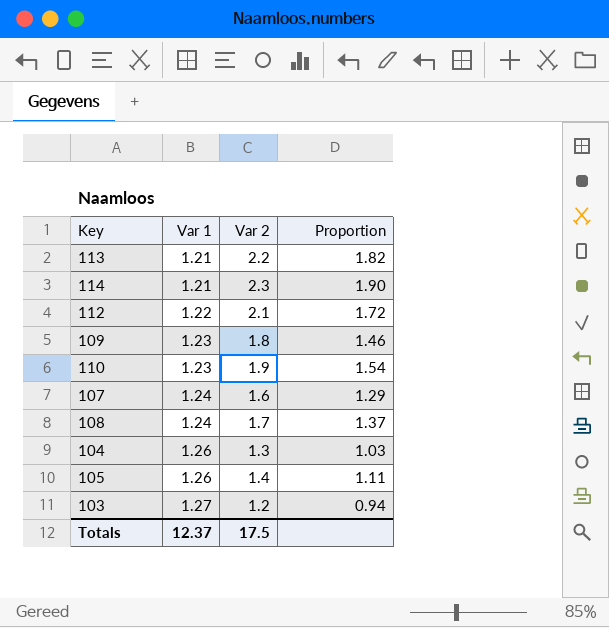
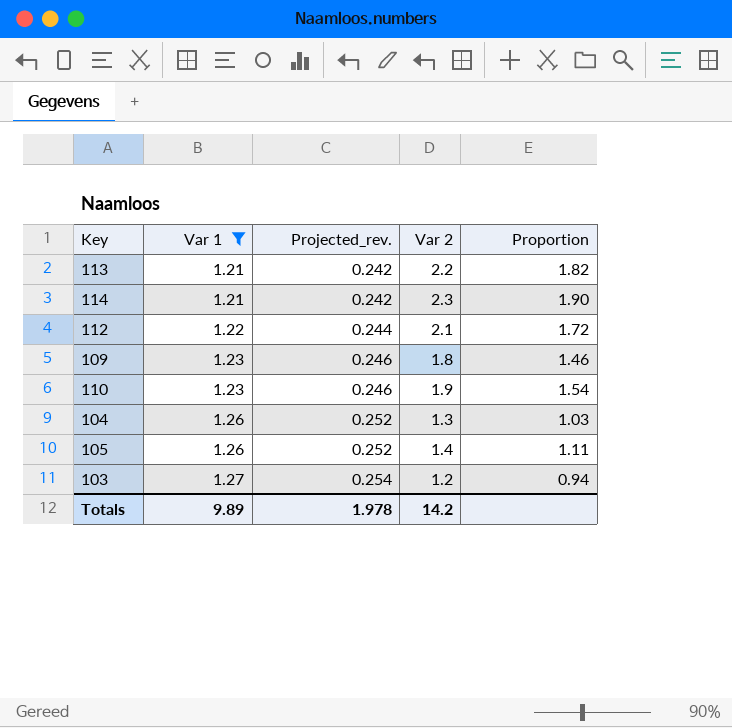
filter: none -> Var 1 != 1.24
column Projected_rev. | formula: none -> [Var 1] * 0.2
Totals | Var 1: 12.37 -> 9.89
Totals | Var 2: 17.5 -> 14.2

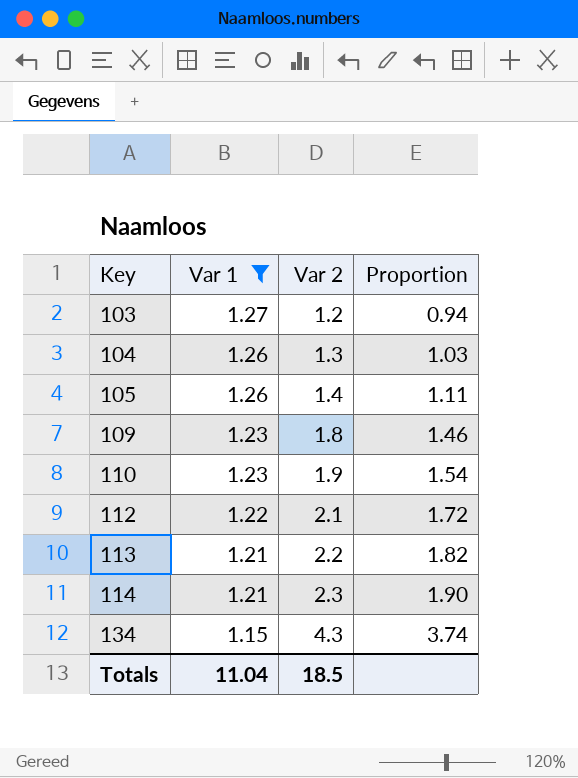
row order: Var 1 ascending -> Key ascending
column Projected_rev. | formula: [Var 1] * 0.2 -> none
row 134: none -> 1.15 | 4.3 | 3.74
Totals | Var 1: 9.89 -> 11.04
Totals | Var 2: 14.2 -> 18.5

